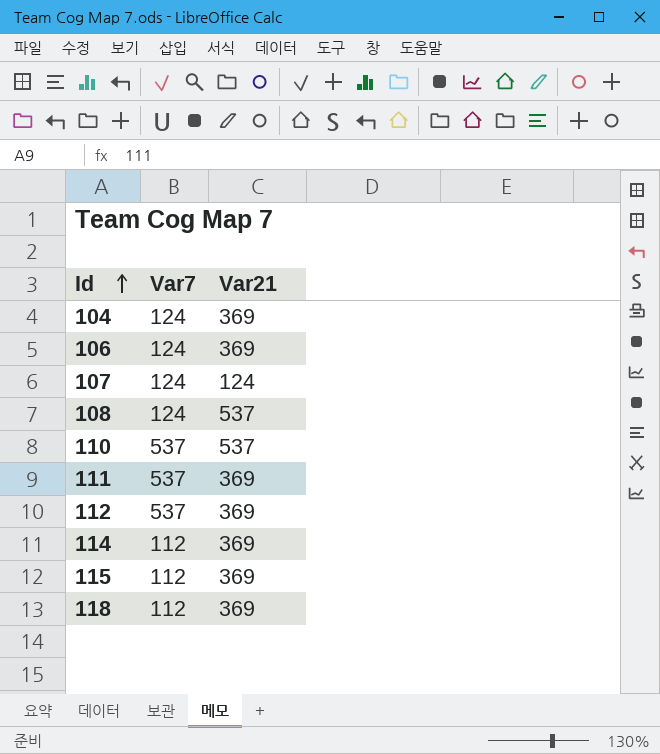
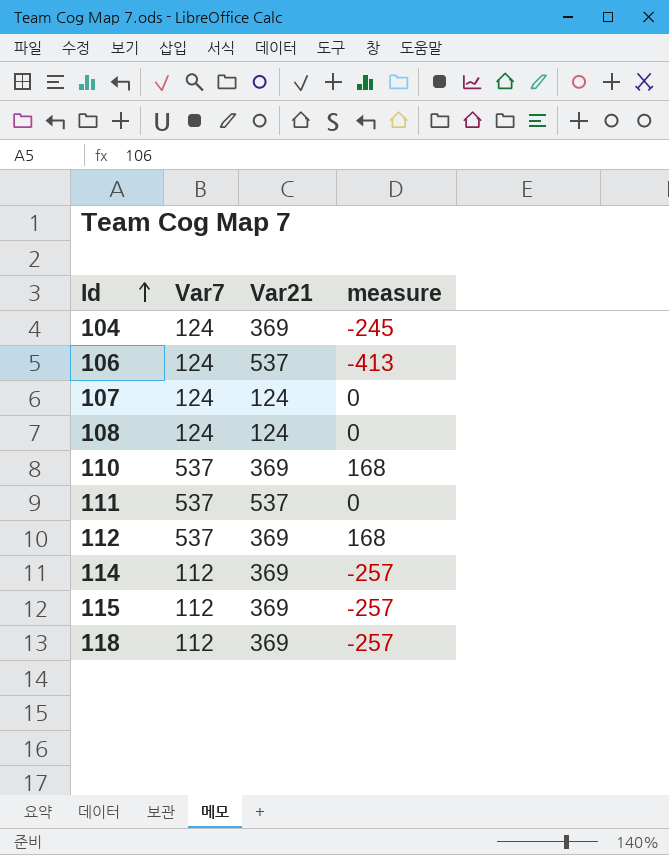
column measure | formula: none -> [Var7] - [Var21]
106 | Var21: 369 -> 537
108 | Var21: 537 -> 124
110 | Var21: 537 -> 369
111 | Var21: 369 -> 537

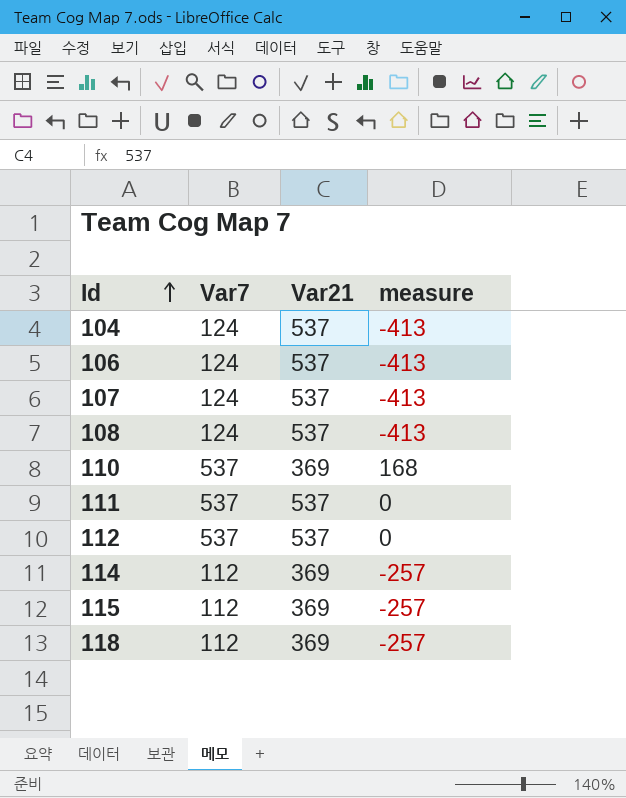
104 | Var21: 369 -> 537
104 | measure: -245 -> -413
107 | Var21: 124 -> 537
107 | measure: 0 -> -413
108 | Var21: 124 -> 537
108 | measure: 0 -> -413
112 | Var21: 369 -> 537
112 | measure: 168 -> 0

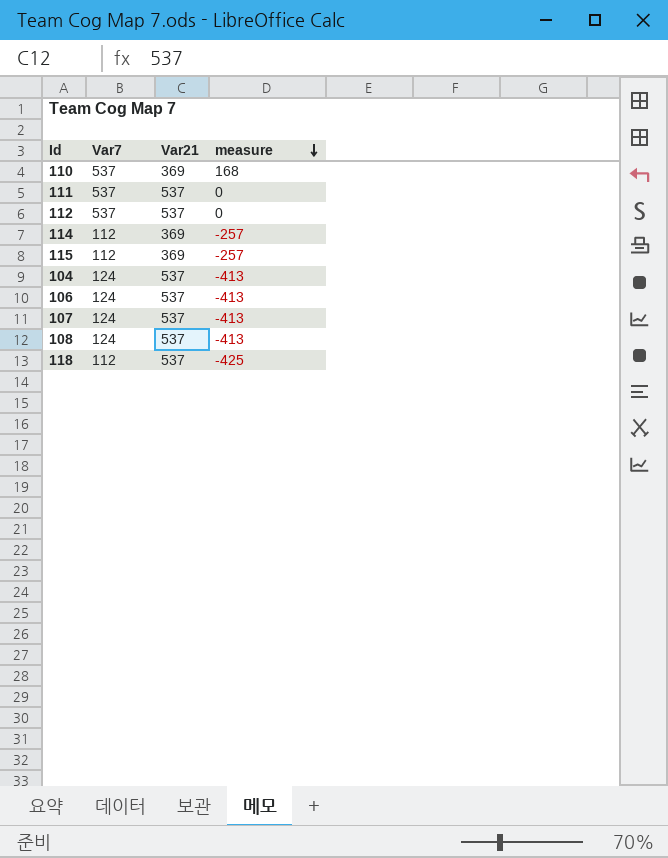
row order: Id ascending -> measure descending
118 | Var21: 369 -> 537
118 | measure: -257 -> -425

